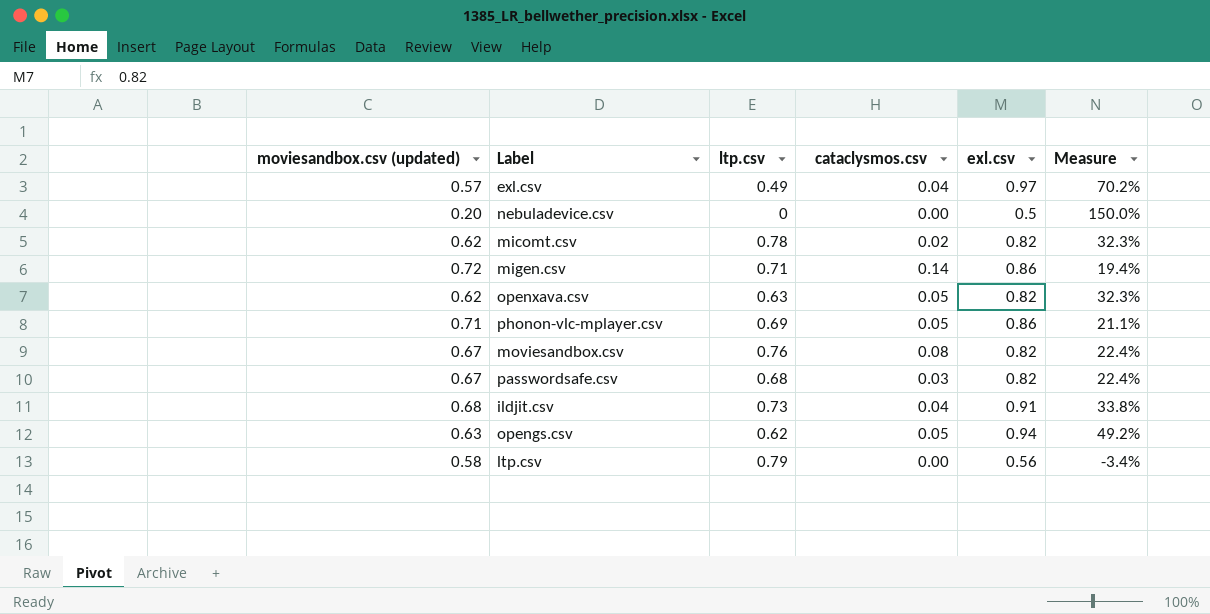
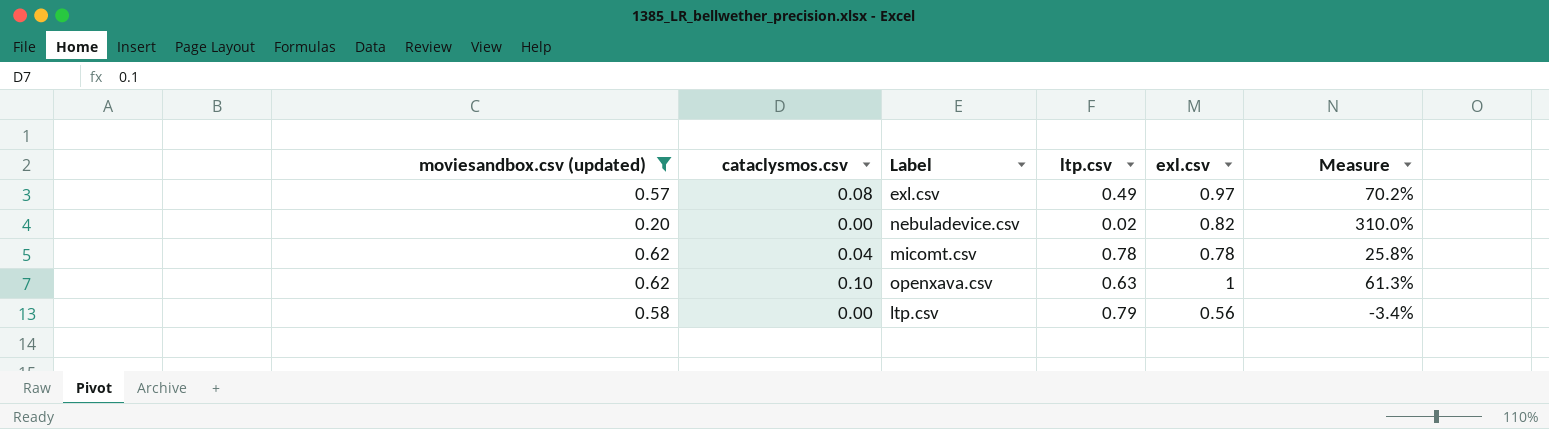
filter: none -> moviesandbox.csv (updated) <= 0.62
column cataclysmos.csv | position: 4 -> 2
exl.csv | cataclysmos.csv: 0.04 -> 0.08
nebuladevice.csv | ltp.csv: 0 -> 0.02
nebuladevice.csv | exl.csv: 0.5 -> 0.82
nebuladevice.csv | Measure: 150.0% -> 310.0%
micomt.csv | cataclysmos.csv: 0.02 -> 0.04
micomt.csv | exl.csv: 0.82 -> 0.78
micomt.csv | Measure: 32.3% -> 25.8%
openxava.csv | cataclysmos.csv: 0.05 -> 0.10
openxava.csv | exl.csv: 0.82 -> 1
openxava.csv | Measure: 32.3% -> 61.3%

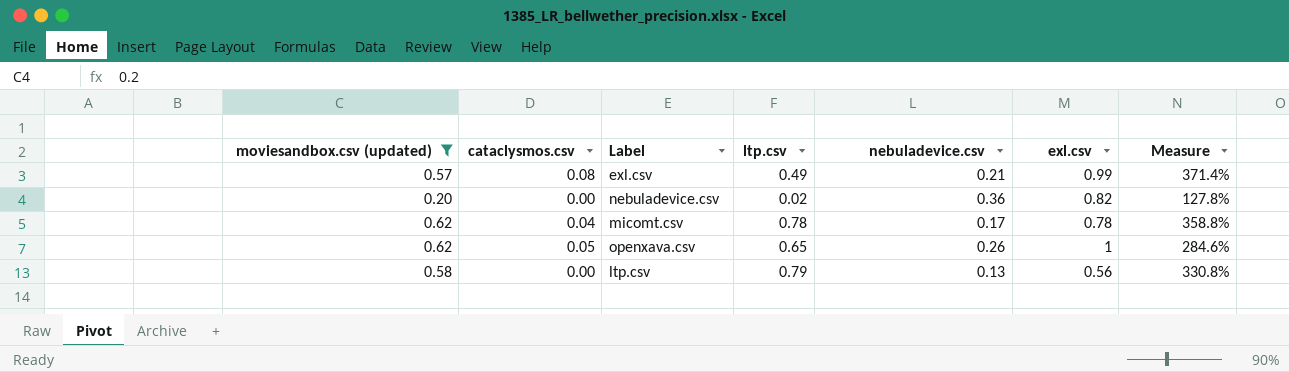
column nebuladevice.csv | position: none -> 5
column Measure | formula: ([exl.csv] - [moviesandbox.csv (updated)]) / [moviesandbox.csv (updated)] -> ([exl.csv] - [nebuladevice.csv]) / [nebuladevice.csv]
exl.csv | exl.csv: 0.97 -> 0.99
openxava.csv | cataclysmos.csv: 0.10 -> 0.05
openxava.csv | ltp.csv: 0.63 -> 0.65

